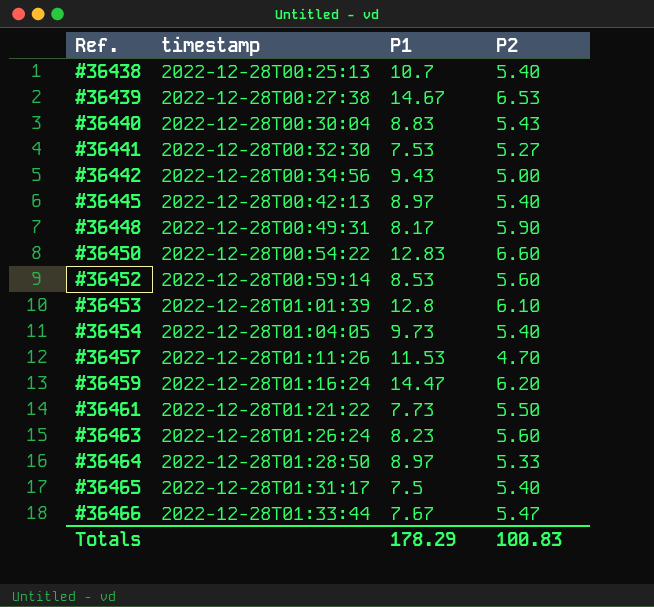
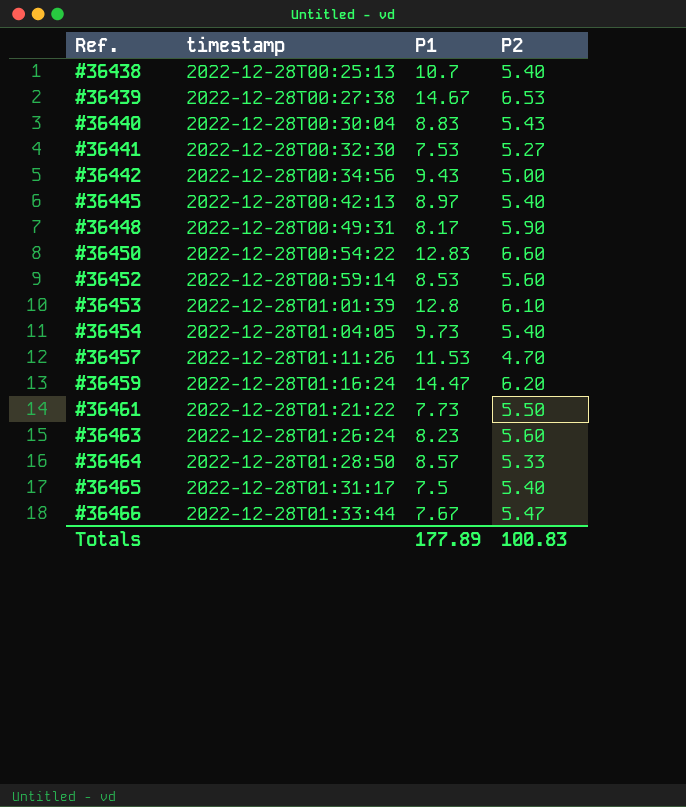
#36464 | P1: 8.97 -> 8.57
Totals | P1: 178.29 -> 177.89

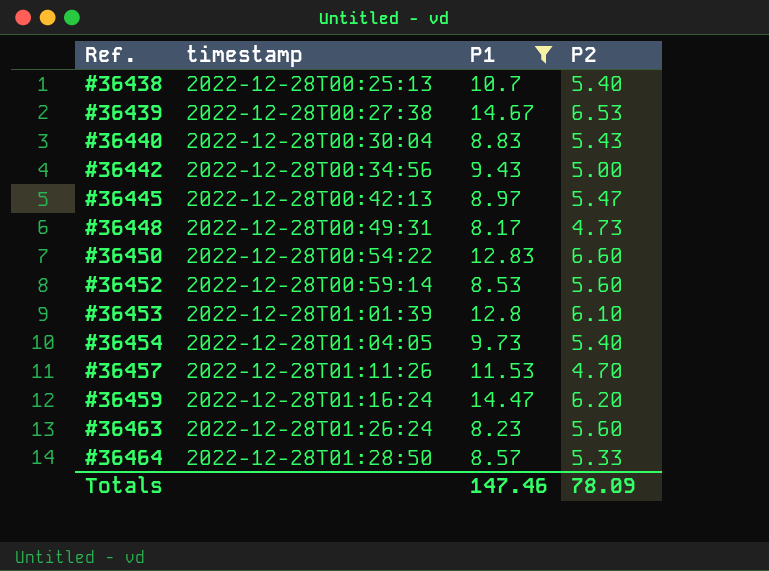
filter: none -> P1 >= 8.17
#36445 | P2: 5.40 -> 5.47
#36448 | P2: 5.90 -> 4.73
Totals | P1: 177.89 -> 147.46
Totals | P2: 100.83 -> 78.09

